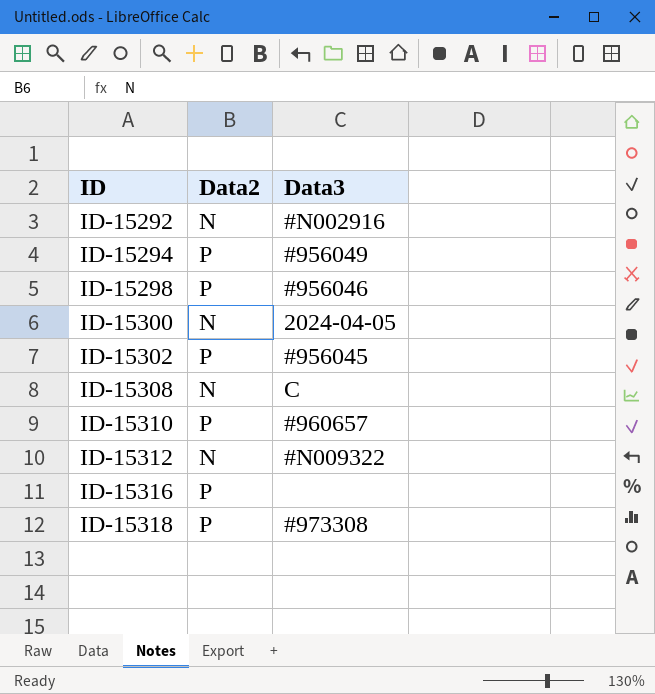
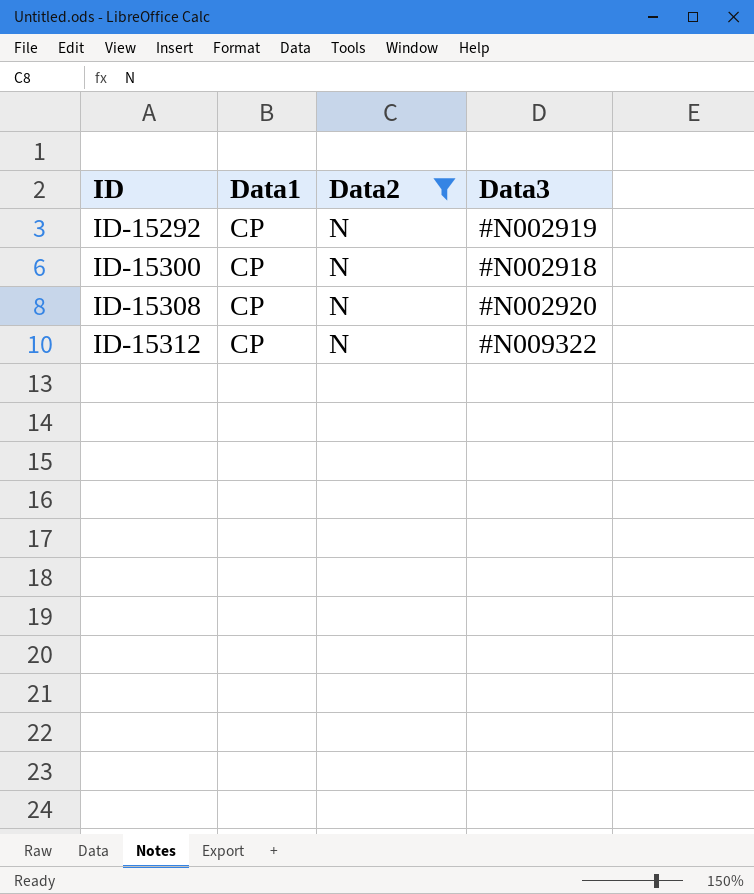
filter: none -> Data2 = N
column Data1 | position: none -> 2
ID-15292 | Data3: #N002916 -> #N002919
ID-15300 | Data3: 2024-04-05 -> #N002918
ID-15308 | Data3: C -> #N002920

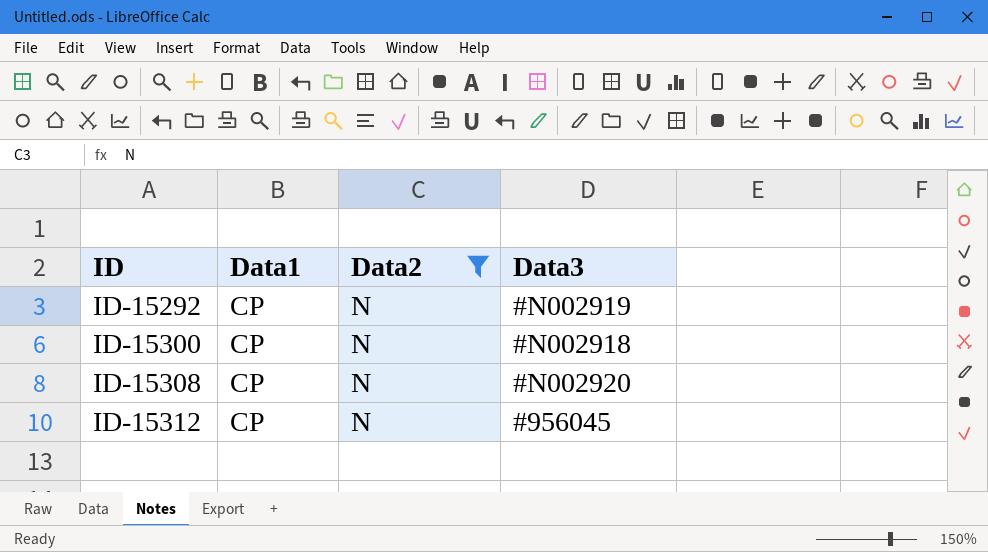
ID-15312 | Data3: #N009322 -> #956045

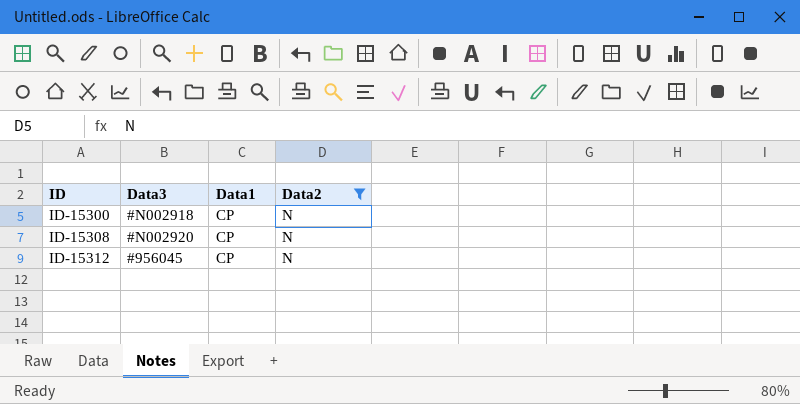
column Data3 | position: 4 -> 2
row ID-15292: CP | N | #N002919 -> none

